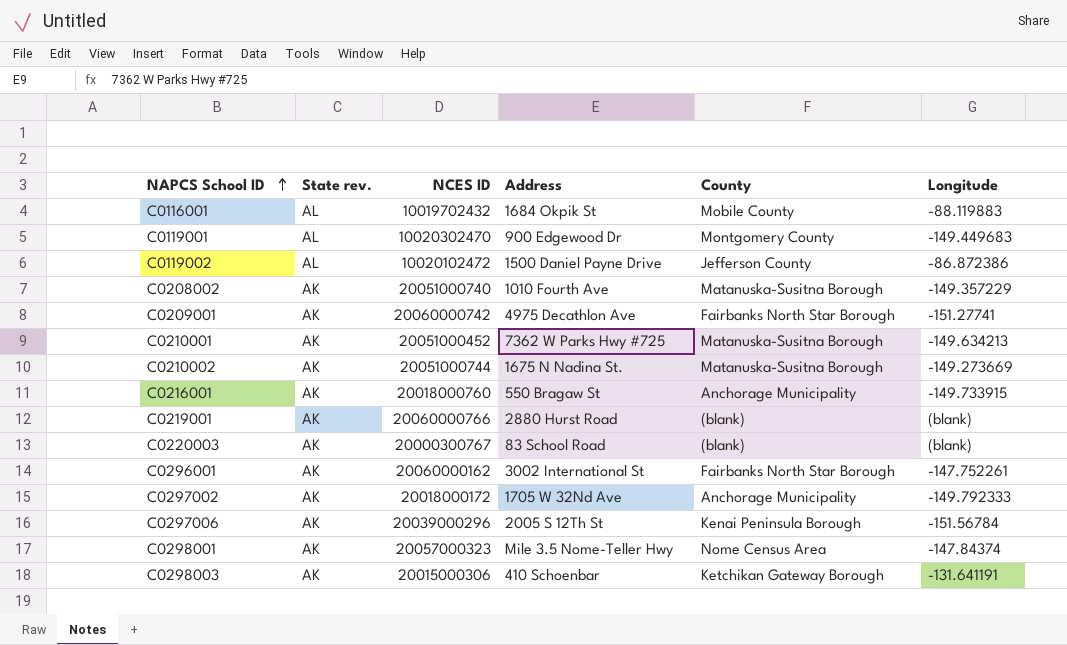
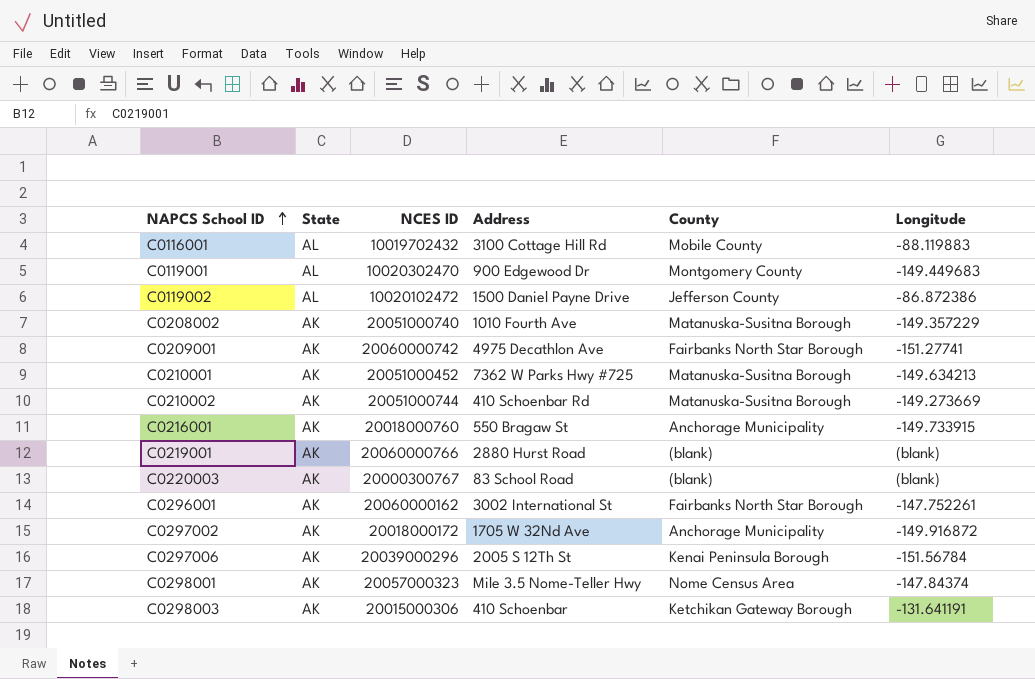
column name: State rev. -> State
C0116001 | Address: 1684 Okpik St -> 3100 Cottage Hill Rd
C0210002 | Address: 1675 N Nadina St. -> 410 Schoenbar Rd
C0297002 | Longitude: -149.792333 -> -149.916872

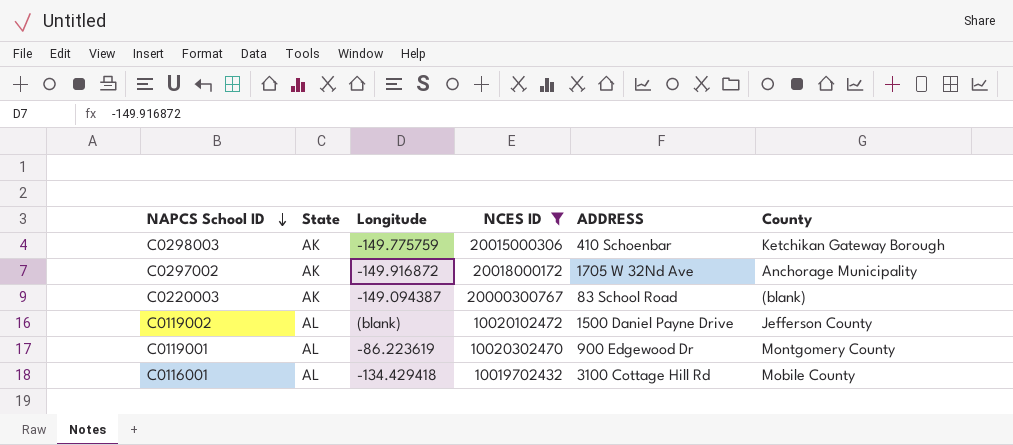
filter: none -> NCES ID <= 20018000172
row order: NAPCS School ID ascending -> NAPCS School ID descending
column Longitude | position: 6 -> 3
column name: Address -> ADDRESS
C0298003 | Longitude: -131.641191 -> -149.775759
C0220003 | Longitude: (blank) -> -149.094387
C0119002 | Longitude: -86.872386 -> (blank)
C0119001 | Longitude: -149.449683 -> -86.223619
C0116001 | Longitude: -88.119883 -> -134.429418

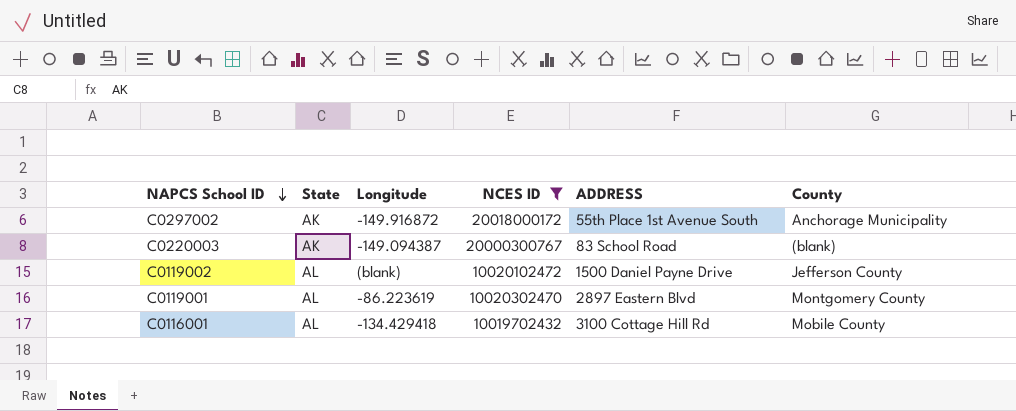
row C0298003: AK | -149.775759 | 20015000306 | 410 Schoenbar | Ketchikan Gateway Borough -> none
C0297002 | ADDRESS: 1705 W 32Nd Ave -> 55th Place 1st Avenue South
C0119001 | ADDRESS: 900 Edgewood Dr -> 2897 Eastern Blvd

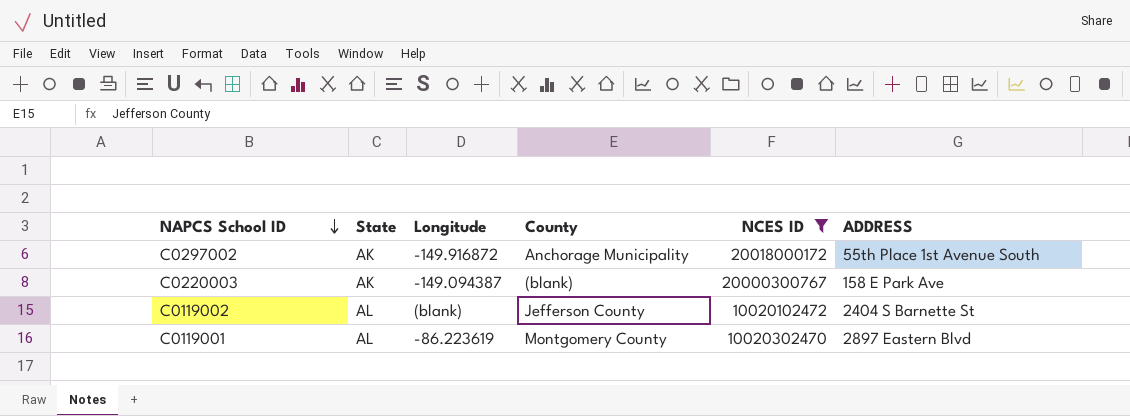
column County | position: 6 -> 4
row C0116001: AL | -134.429418 | 10019702432 | 3100 Cottage Hill Rd | Mobile County -> none
C0220003 | ADDRESS: 83 School Road -> 158 E Park Ave
C0119002 | ADDRESS: 1500 Daniel Payne Drive -> 2404 S Barnette St

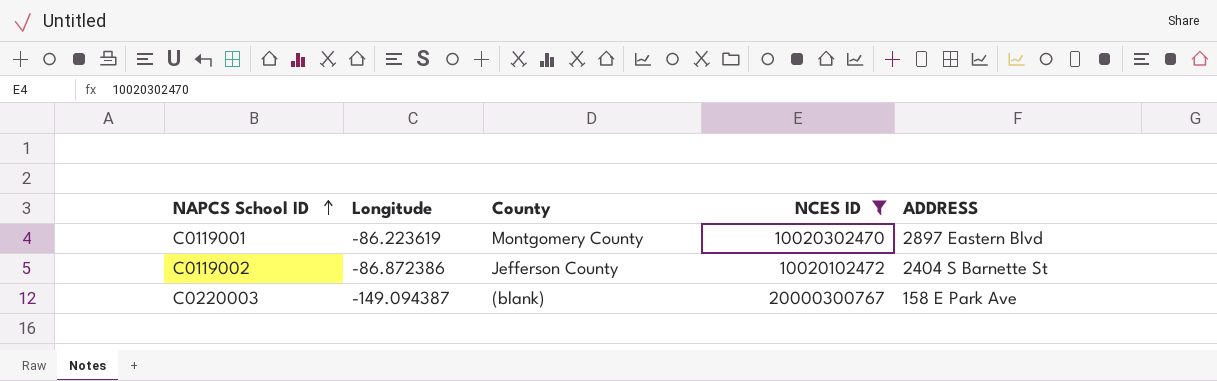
row order: NAPCS School ID descending -> NAPCS School ID ascending
column State | position: 2 -> none
row C0297002: AK | -149.916872 | Anchorage Municipality | 20018000172 | 55th Place 1st Avenue South -> none
C0119002 | Longitude: (blank) -> -86.872386

